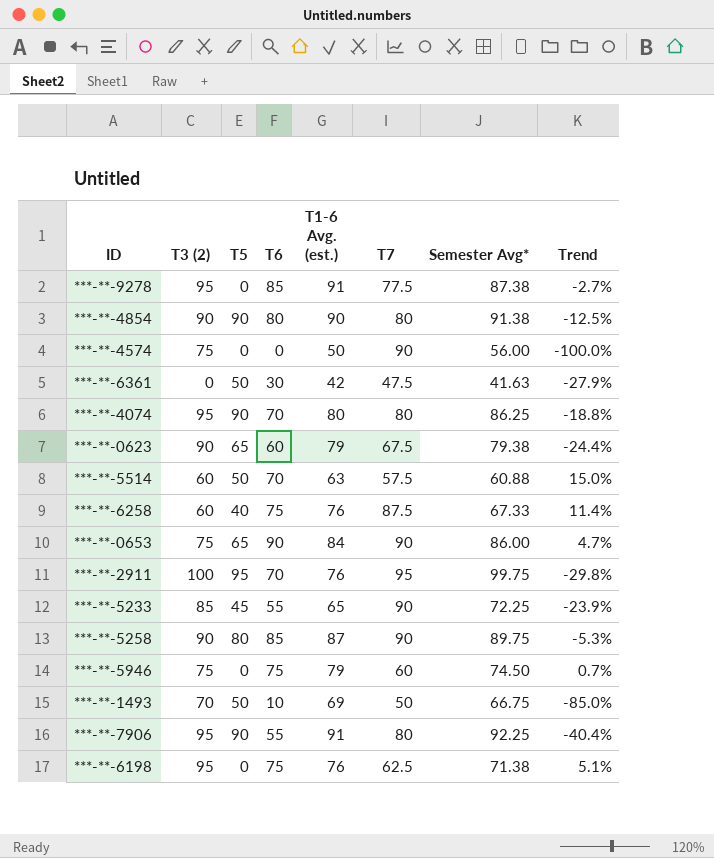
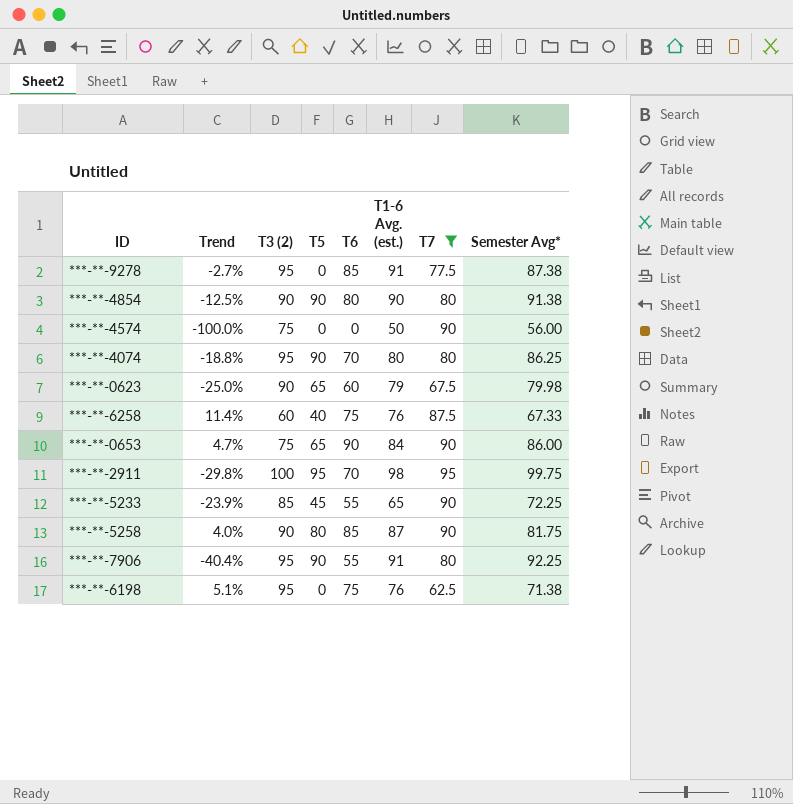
filter: none -> T7 >= 62.5
column Trend | position: 8 -> 2
***-**-0623 | Trend: -24.4% -> -25.0%
***-**-0623 | Semester Avg*: 79.38 -> 79.98
***-**-2911 | T1-6 Avg. (est.): 76 -> 98
***-**-5258 | Trend: -5.3% -> 4.0%
***-**-5258 | Semester Avg*: 89.75 -> 81.75

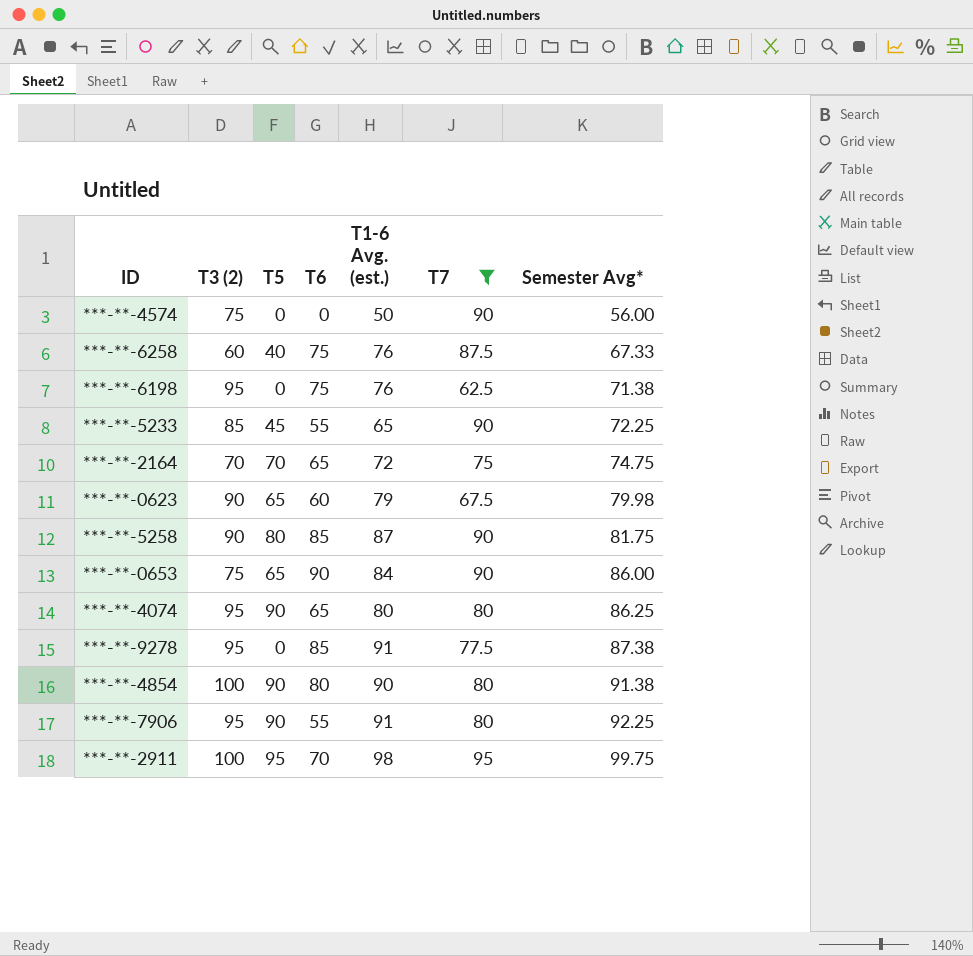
row order: none -> Semester Avg* ascending
column Trend | formula: ([T6] - [Semester Avg*]) / [Semester Avg*] -> none
row ***-**-2164: none -> 70 | 70 | 65 | 72 | 75 | 74.75
***-**-4074 | T6: 70 -> 65
***-**-4854 | T3 (2): 90 -> 100

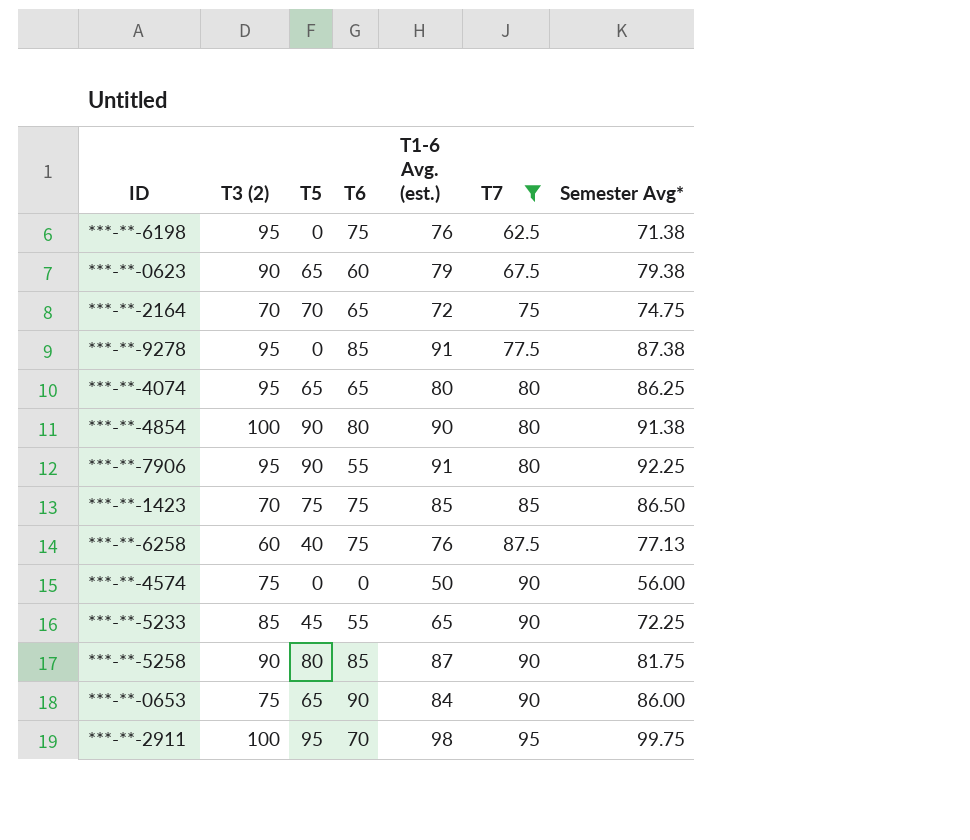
row order: Semester Avg* ascending -> T7 ascending
***-**-0623 | Semester Avg*: 79.98 -> 79.38
***-**-4074 | T5: 90 -> 65
row ***-**-1423: none -> 70 | 75 | 75 | 85 | 85 | 86.50
***-**-6258 | Semester Avg*: 67.33 -> 77.13

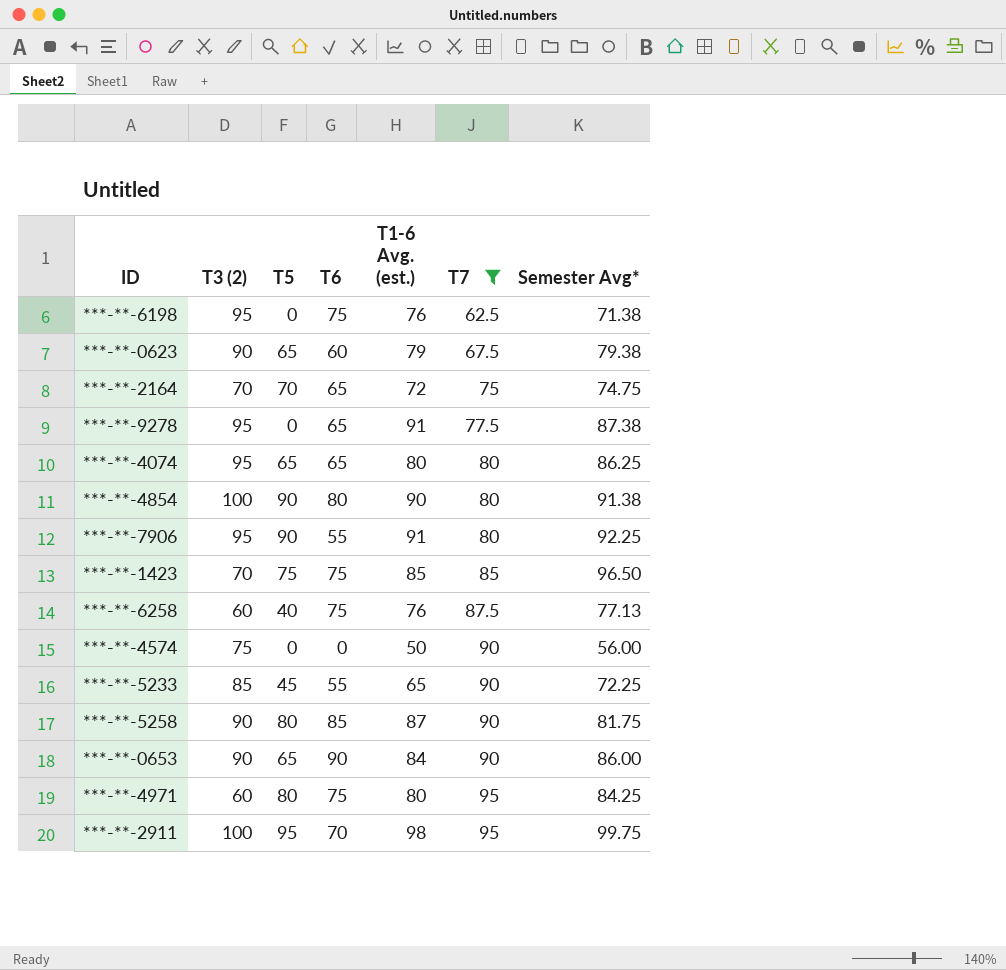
***-**-9278 | T6: 85 -> 65
***-**-1423 | Semester Avg*: 86.50 -> 96.50
***-**-0653 | T3 (2): 75 -> 90
row ***-**-4971: none -> 60 | 80 | 75 | 80 | 95 | 84.25

